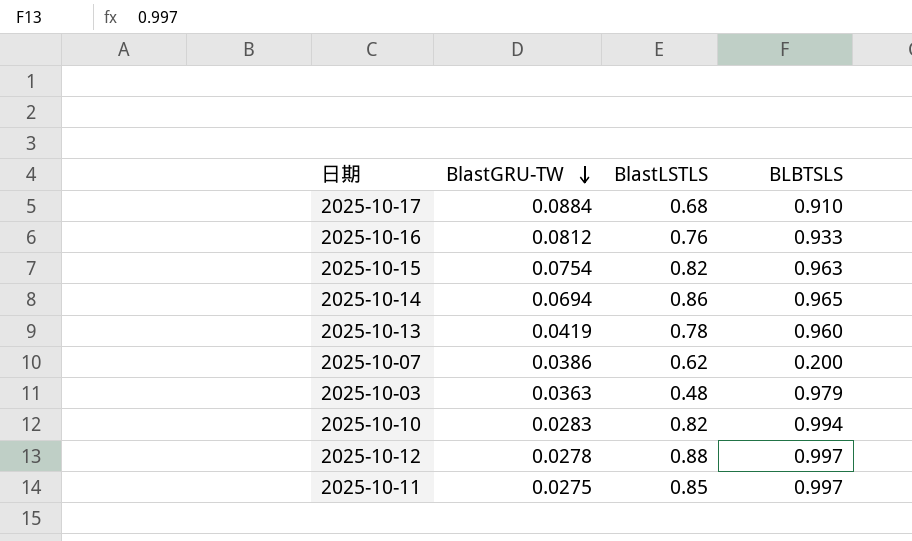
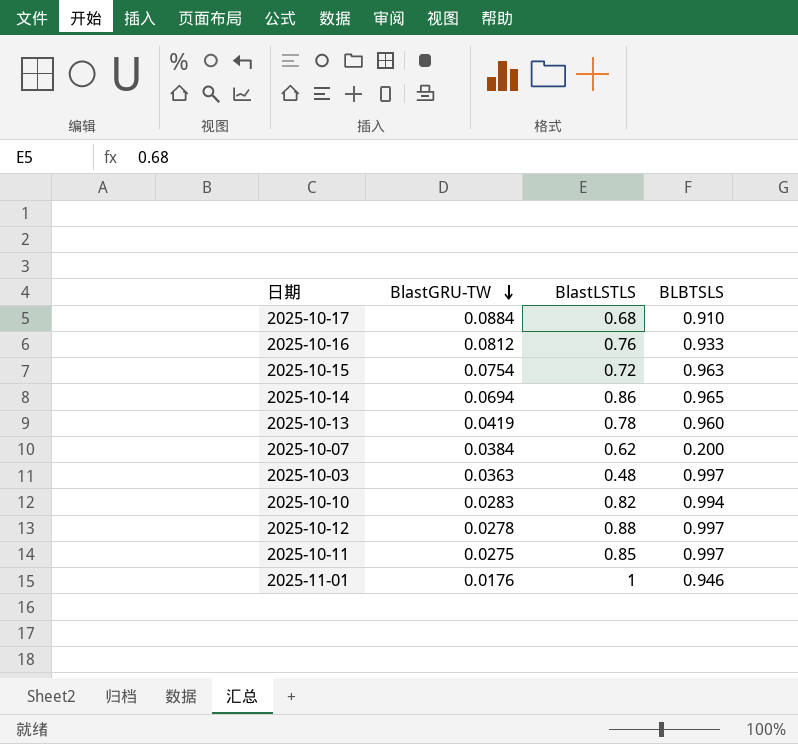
2025-10-15 | BlastLSTLS: 0.82 -> 0.72
2025-10-07 | BlastGRU-TW: 0.0386 -> 0.0384
2025-10-03 | BLBTSLS: 0.979 -> 0.997
row 2025-11-01: none -> 0.0176 | 1 | 0.946

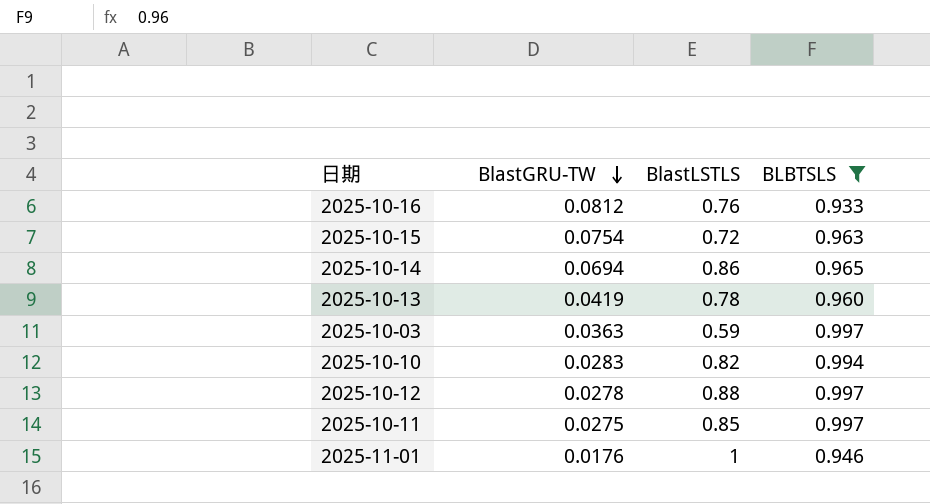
filter: none -> BLBTSLS >= 0.933
2025-10-03 | BlastLSTLS: 0.48 -> 0.59

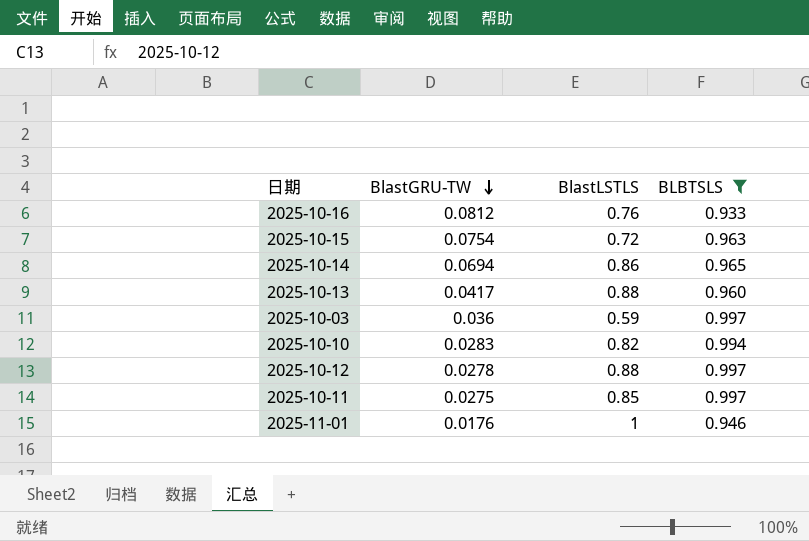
2025-10-13 | BlastGRU-TW: 0.0419 -> 0.0417
2025-10-13 | BlastLSTLS: 0.78 -> 0.88
2025-10-03 | BlastGRU-TW: 0.0363 -> 0.036

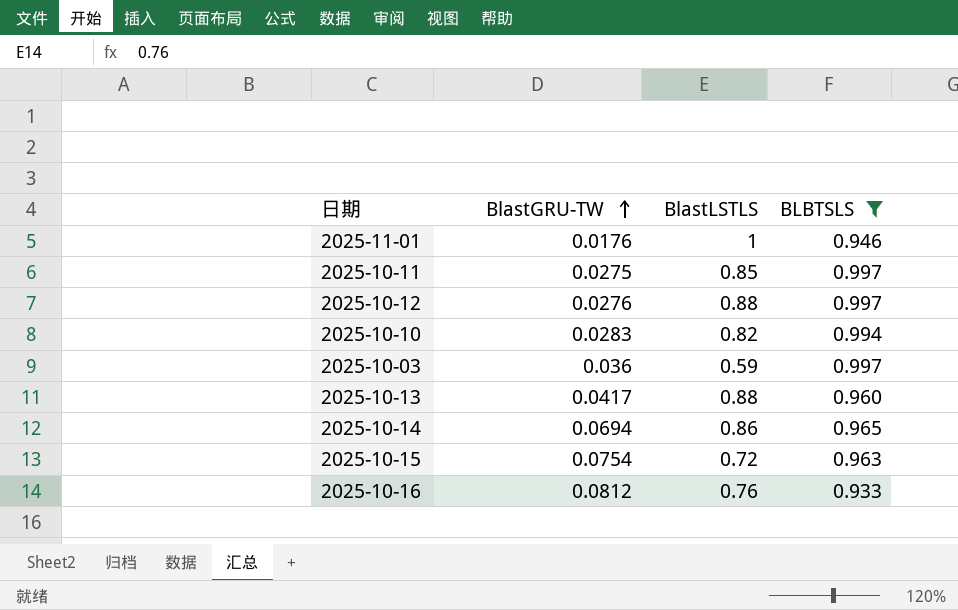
row order: BlastGRU-TW descending -> BlastGRU-TW ascending
2025-10-12 | BlastGRU-TW: 0.0278 -> 0.0276

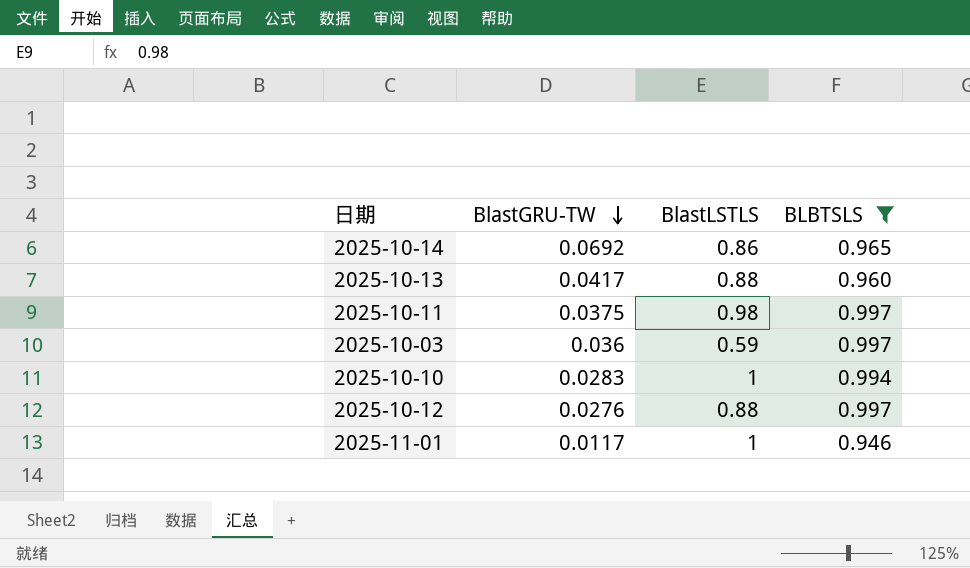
row order: BlastGRU-TW ascending -> BlastGRU-TW descending
row 2025-10-15: 0.0754 | 0.72 | 0.963 -> none
row 2025-10-16: 0.0812 | 0.76 | 0.933 -> none
2025-10-14 | BlastGRU-TW: 0.0694 -> 0.0692
2025-10-11 | BlastGRU-TW: 0.0275 -> 0.0375
2025-10-11 | BlastLSTLS: 0.85 -> 0.98
2025-10-10 | BlastLSTLS: 0.82 -> 1
2025-11-01 | BlastGRU-TW: 0.0176 -> 0.0117

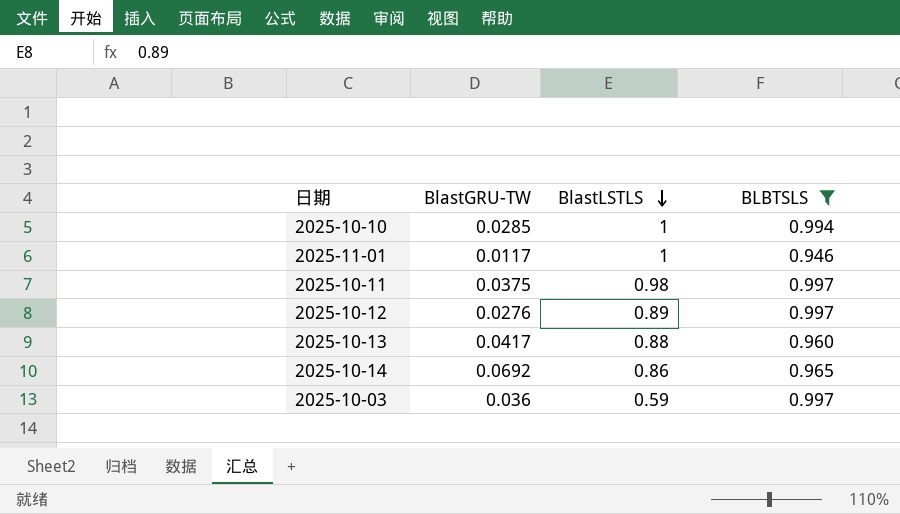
row order: BlastGRU-TW descending -> BlastLSTLS descending
2025-10-10 | BlastGRU-TW: 0.0283 -> 0.0285
2025-10-12 | BlastLSTLS: 0.88 -> 0.89

